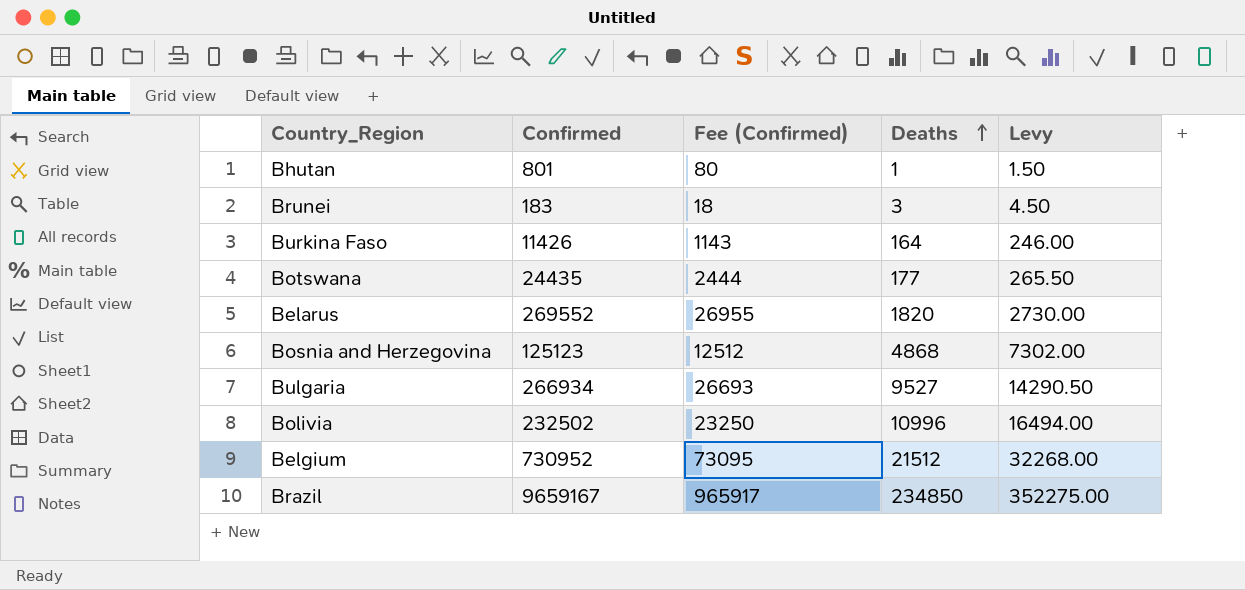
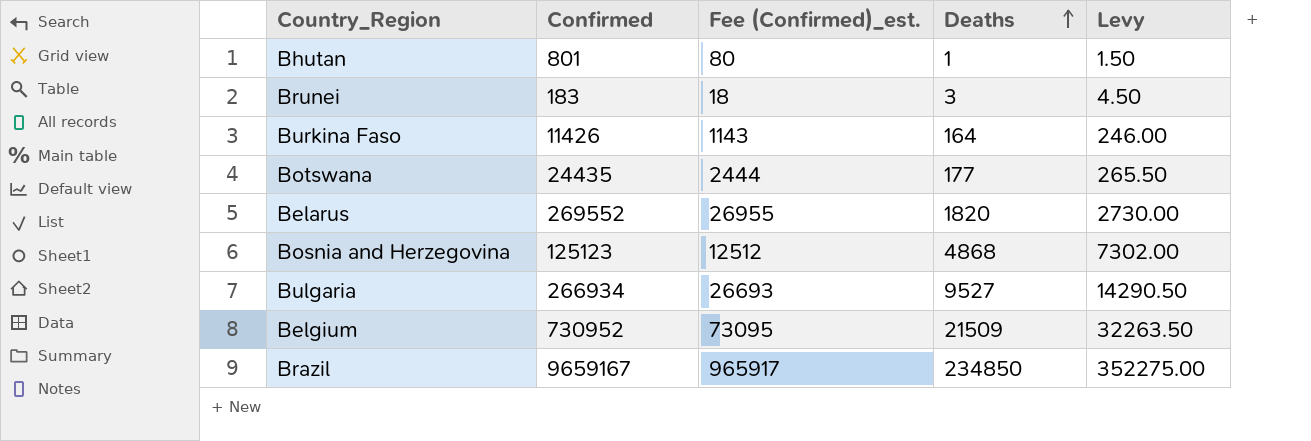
column name: Fee (Confirmed) -> Fee (Confirmed)_est.
row Bolivia: 232502 | 23250 | 10996 | 16494.00 -> none
Belgium | Deaths: 21512 -> 21509
Belgium | Levy: 32268.00 -> 32263.50

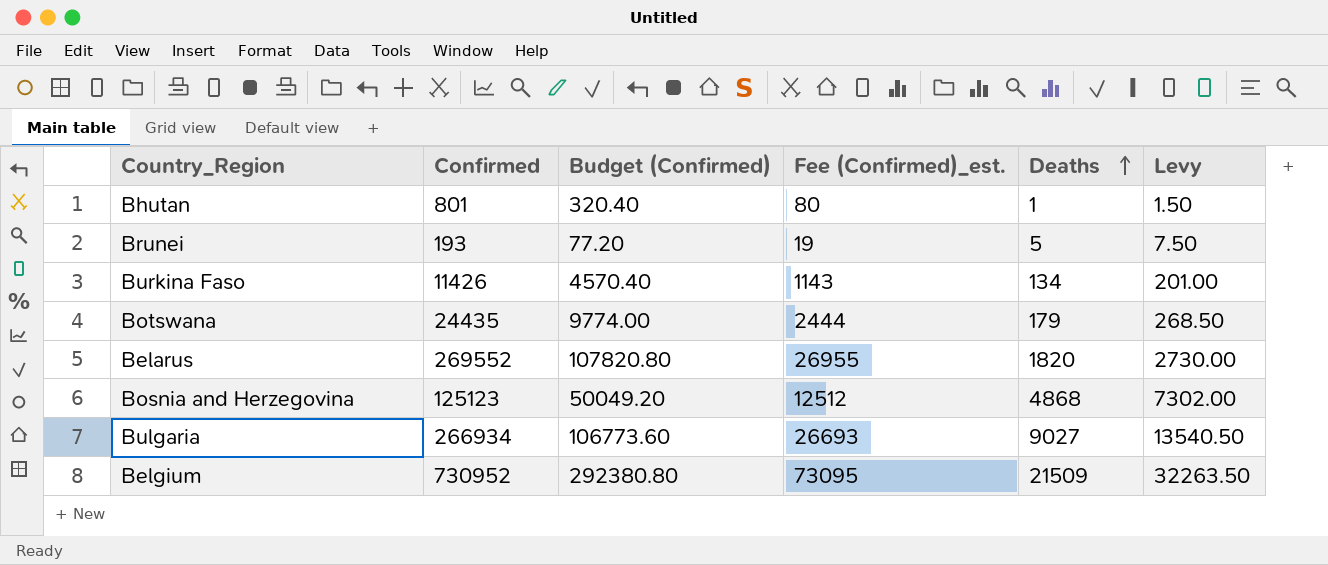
column Budget (Confirmed) | formula: none -> [Confirmed] * 0.4
row Brazil: 9659167 | 965917 | 234850 | 352275.00 -> none
Brunei | Confirmed: 183 -> 193
Brunei | Fee (Confirmed)_est.: 18 -> 19
Brunei | Deaths: 3 -> 5
Brunei | Levy: 4.50 -> 7.50
Burkina Faso | Deaths: 164 -> 134
Burkina Faso | Levy: 246.00 -> 201.00
Botswana | Deaths: 177 -> 179
Botswana | Levy: 265.50 -> 268.50
Bulgaria | Deaths: 9527 -> 9027
Bulgaria | Levy: 14290.50 -> 13540.50

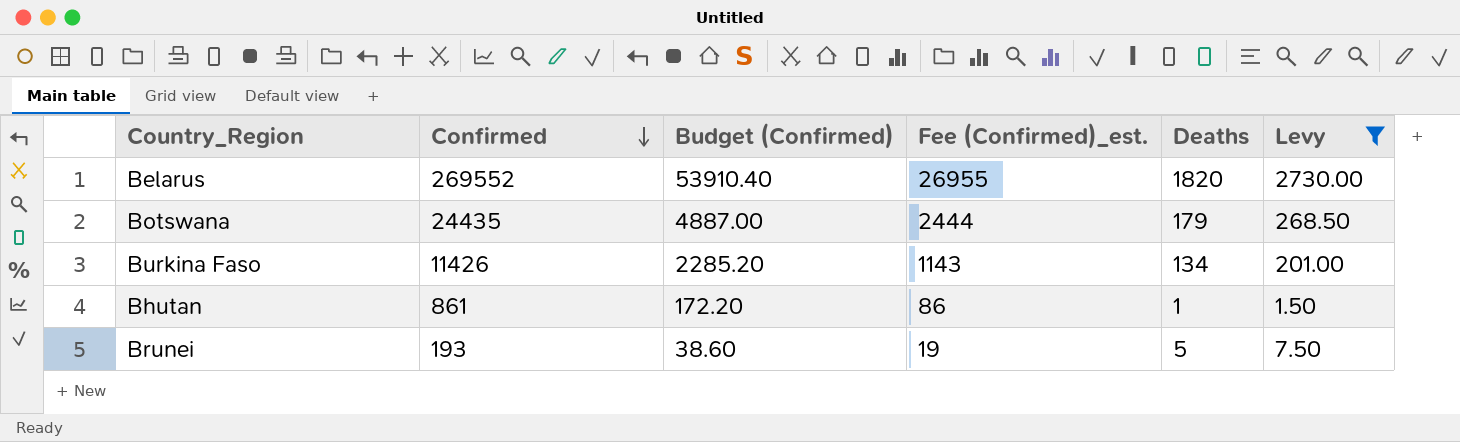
filter: none -> Levy <= 2730.00
row order: Deaths ascending -> Confirmed descending
column Budget (Confirmed) | formula: [Confirmed] * 0.4 -> [Confirmed] * 0.2
Bhutan | Confirmed: 801 -> 861
Bhutan | Fee (Confirmed)_est.: 80 -> 86

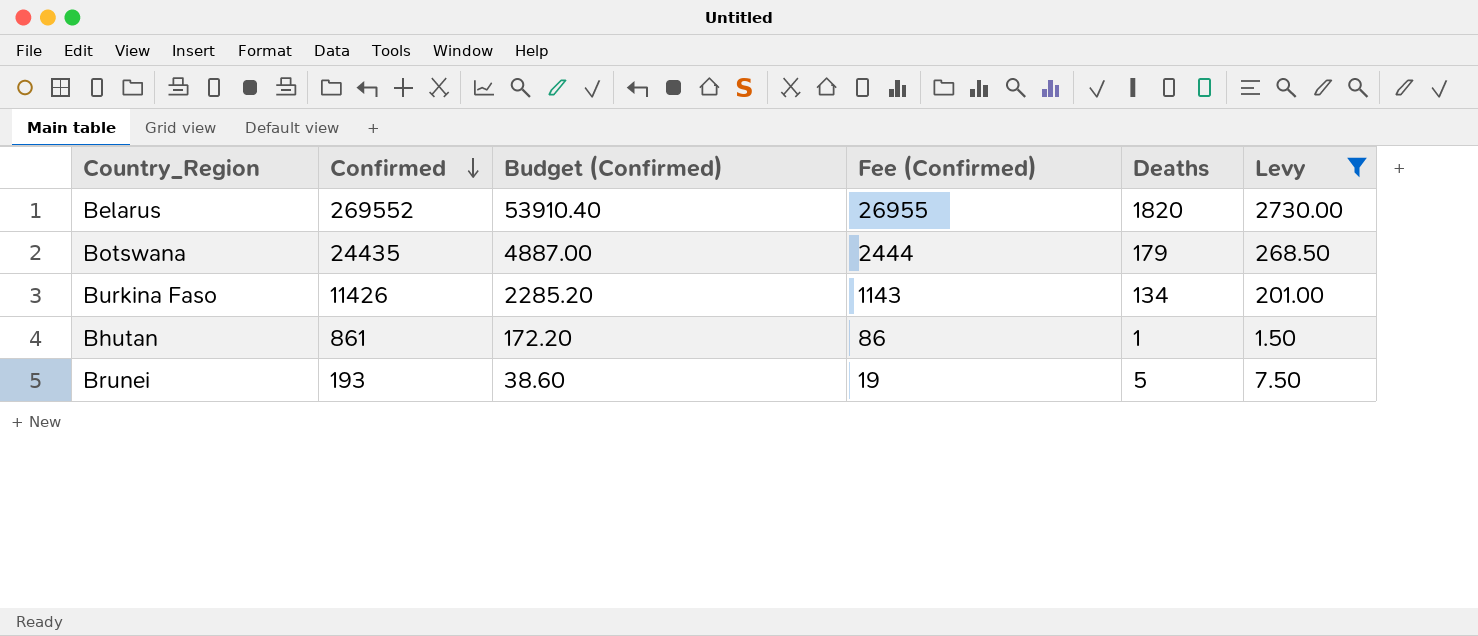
column name: Fee (Confirmed)_est. -> Fee (Confirmed)

